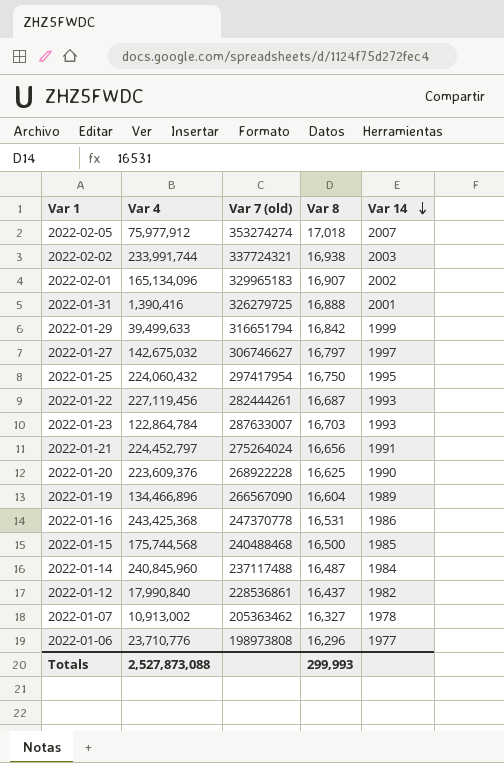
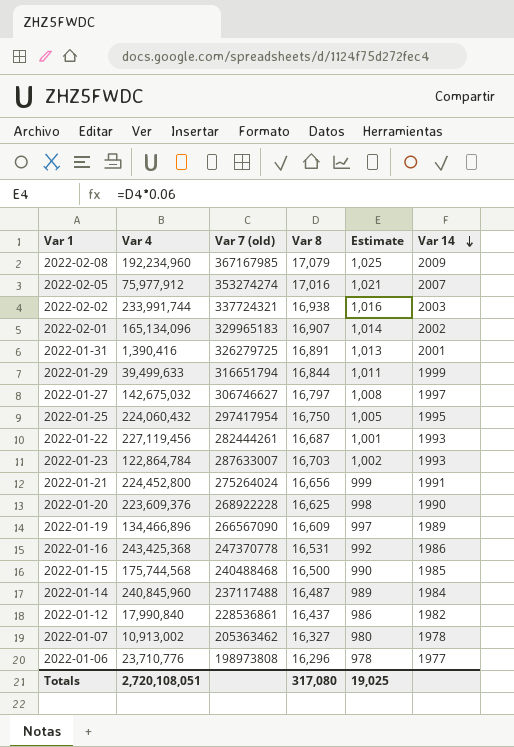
column Estimate | formula: none -> [Var 8] * 0.06
row 2022-02-08: none -> 192,234,960 | 367167985 | 17,079 | 1,025 | 2009
2022-02-05 | Var 8: 17,018 -> 17,016
2022-01-31 | Var 8: 16,888 -> 16,891
2022-01-29 | Var 8: 16,842 -> 16,844
2022-01-21 | Var 4: 224,452,797 -> 224,452,800
2022-01-19 | Var 8: 16,604 -> 16,609
Totals | Var 4: 2,527,873,088 -> 2,720,108,051
Totals | Var 8: 299,993 -> 317,080

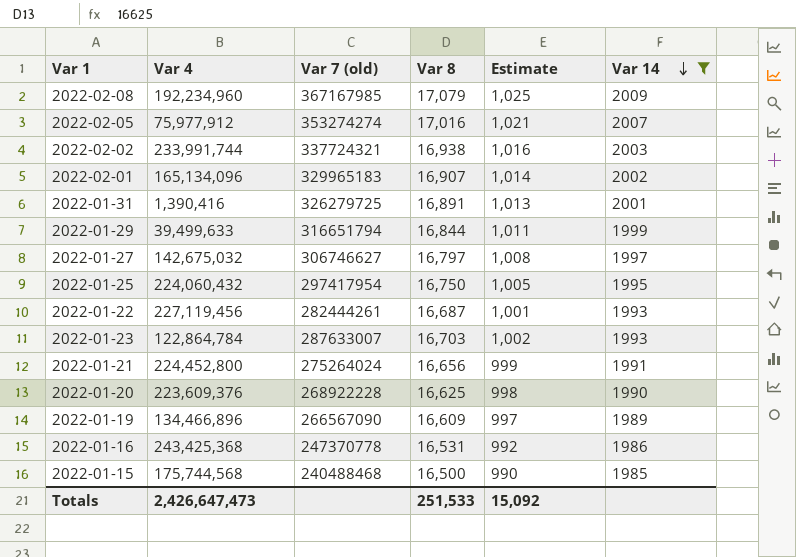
filter: none -> Var 14 >= 1985
Totals | Var 4: 2,720,108,051 -> 2,426,647,473
Totals | Var 8: 317,080 -> 251,533
Totals | Estimate: 19,025 -> 15,092

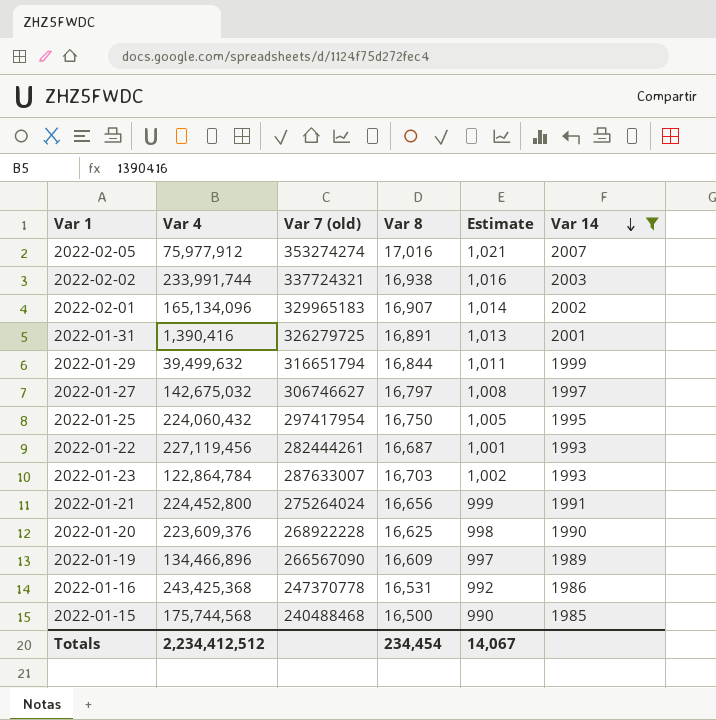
row 2022-02-08: 192,234,960 | 367167985 | 17,079 | 1,025 | 2009 -> none
2022-01-29 | Var 4: 39,499,633 -> 39,499,632
Totals | Var 4: 2,426,647,473 -> 2,234,412,512
Totals | Var 8: 251,533 -> 234,454
Totals | Estimate: 15,092 -> 14,067

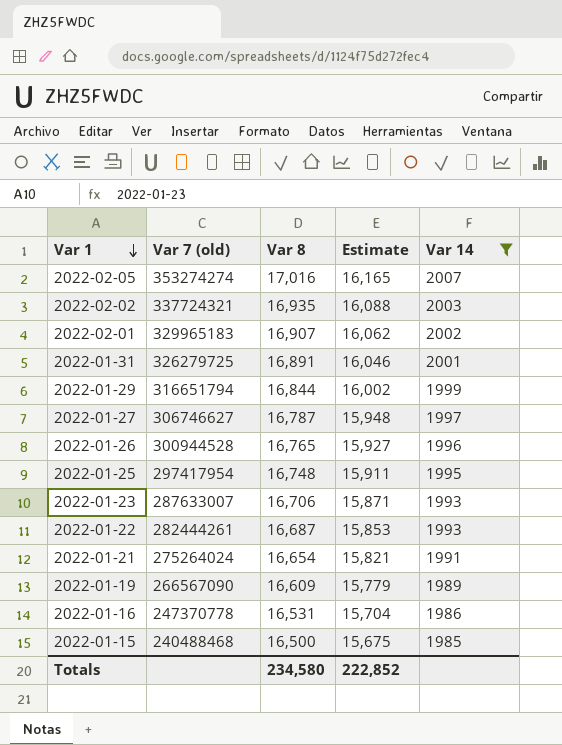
row order: Var 14 descending -> Var 1 descending
column Var 4 | position: 2 -> none
column Estimate | formula: [Var 8] * 0.06 -> [Var 8] * 0.95
row 2022-01-20: 223,609,376 | 268922228 | 16,625 | 998 | 1990 -> none
2022-02-02 | Var 8: 16,938 -> 16,935
2022-01-27 | Var 8: 16,797 -> 16,787
row 2022-01-26: none -> 300944528 | 16,765 | 15,927 | 1996
2022-01-25 | Var 8: 16,750 -> 16,748
2022-01-23 | Var 8: 16,703 -> 16,706
2022-01-21 | Var 8: 16,656 -> 16,654
Totals | Var 8: 234,454 -> 234,580
Totals | Estimate: 14,067 -> 222,852

